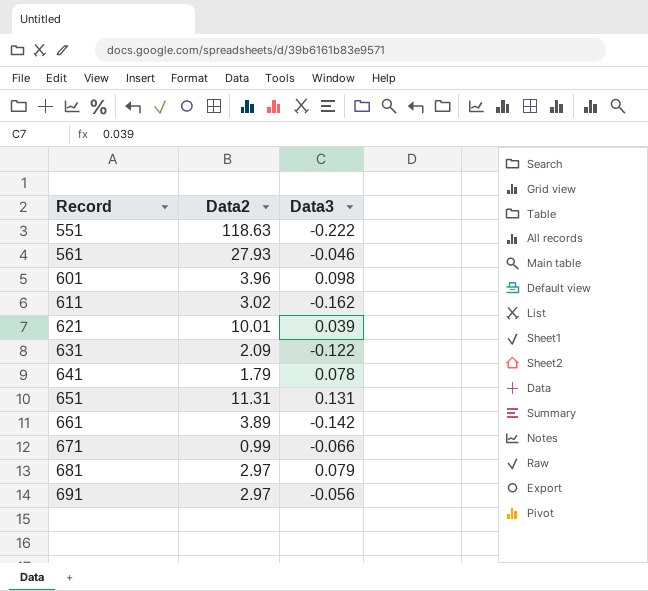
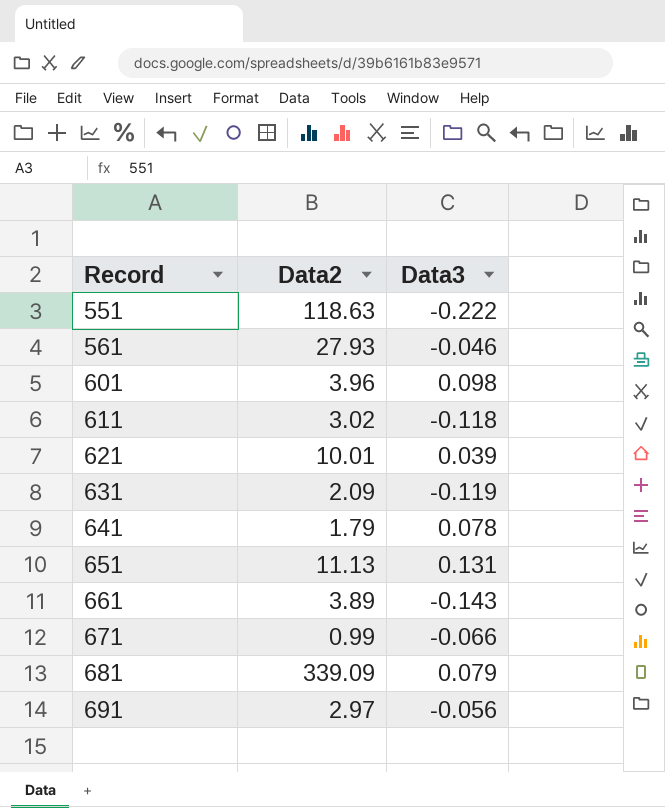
611 | Data3: -0.162 -> -0.118
631 | Data3: -0.122 -> -0.119
651 | Data2: 11.31 -> 11.13
661 | Data3: -0.142 -> -0.143
681 | Data2: 2.97 -> 339.09

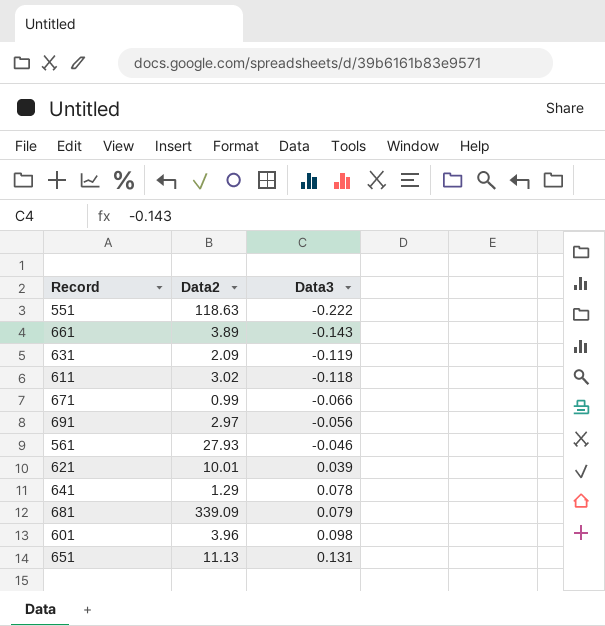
row order: Record ascending -> Data3 ascending
641 | Data2: 1.79 -> 1.29

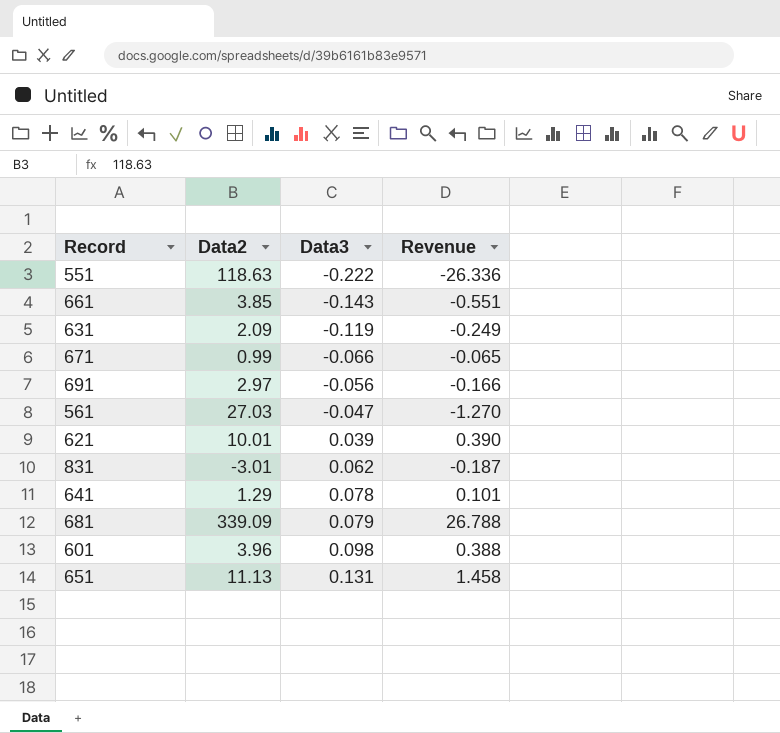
column Revenue | formula: none -> [Data2] * [Data3]
row 611: 3.02 | -0.118 -> none
661 | Data2: 3.89 -> 3.85
561 | Data2: 27.93 -> 27.03
561 | Data3: -0.046 -> -0.047
row 831: none -> -3.01 | 0.062 | -0.187

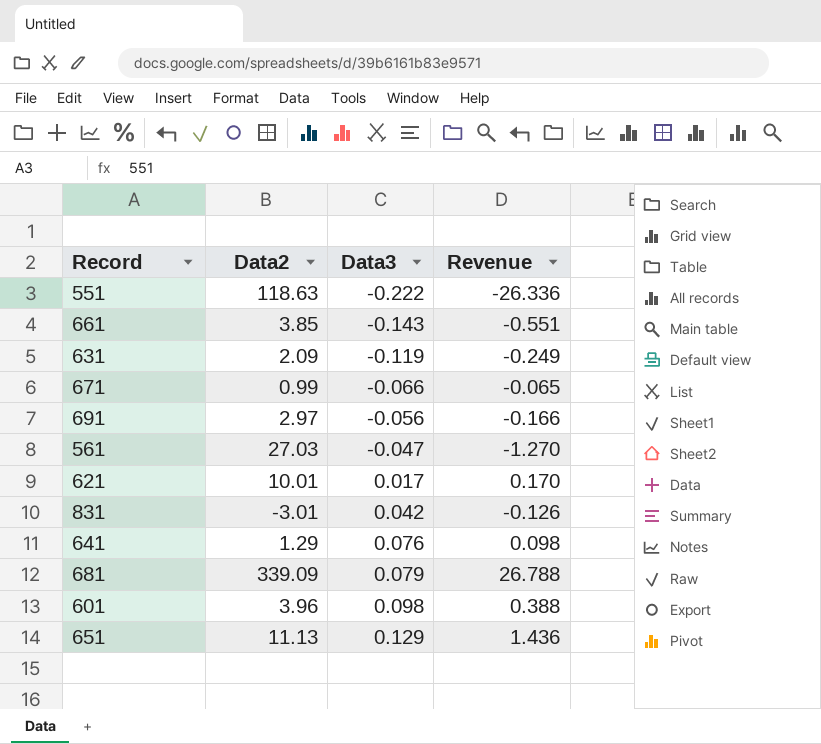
621 | Data3: 0.039 -> 0.017
621 | Revenue: 0.390 -> 0.170
831 | Data3: 0.062 -> 0.042
831 | Revenue: -0.187 -> -0.126
641 | Data3: 0.078 -> 0.076
641 | Revenue: 0.101 -> 0.098
651 | Data3: 0.131 -> 0.129
651 | Revenue: 1.458 -> 1.436

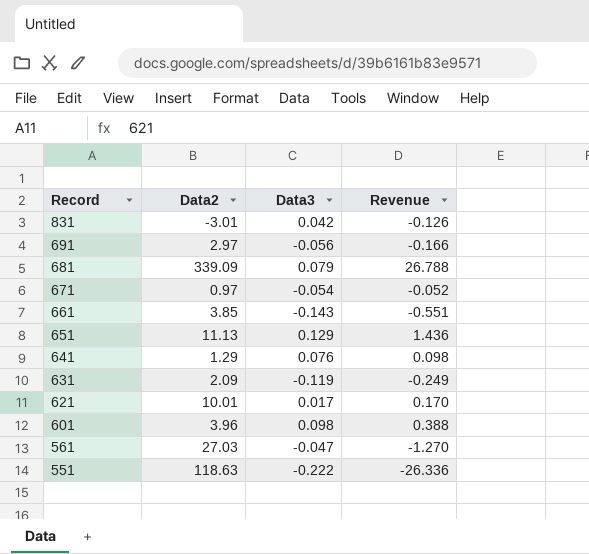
row order: Data3 ascending -> Record descending
671 | Data2: 0.99 -> 0.97
671 | Data3: -0.066 -> -0.054
671 | Revenue: -0.065 -> -0.052

